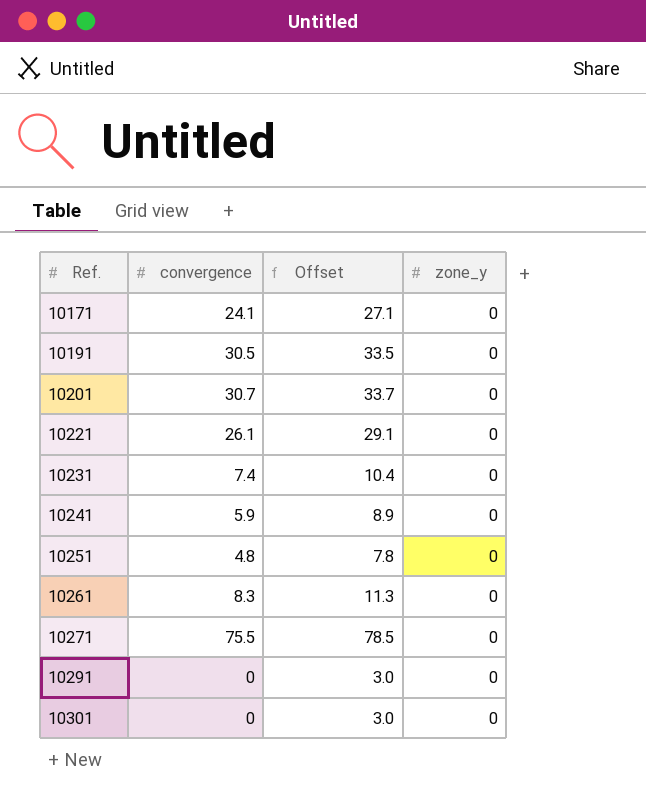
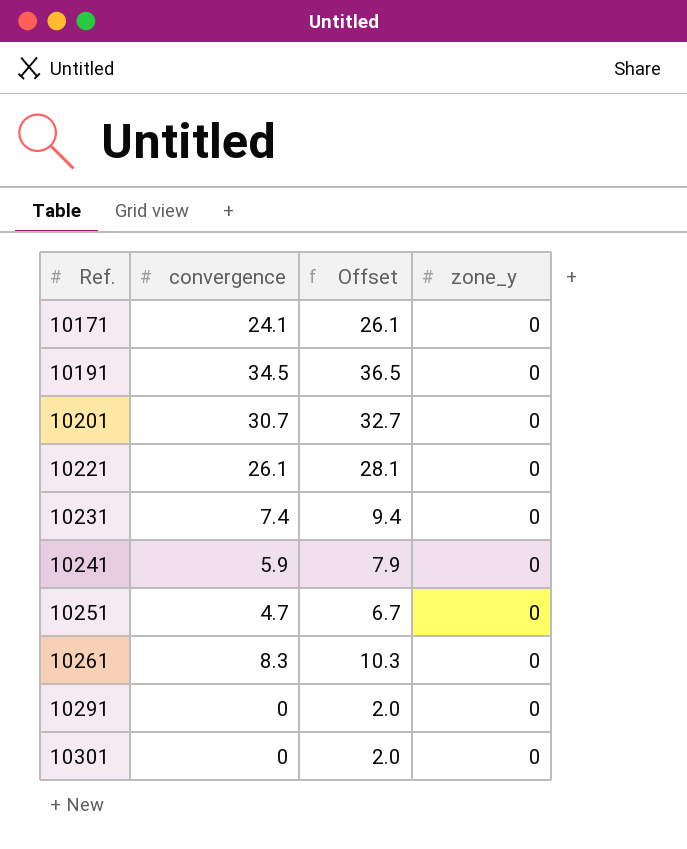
column Offset | formula: [convergence] + 3 -> [convergence] + 2
row 10271: 75.5 | 78.5 | 0 -> none
10191 | convergence: 30.5 -> 34.5
10251 | convergence: 4.8 -> 4.7

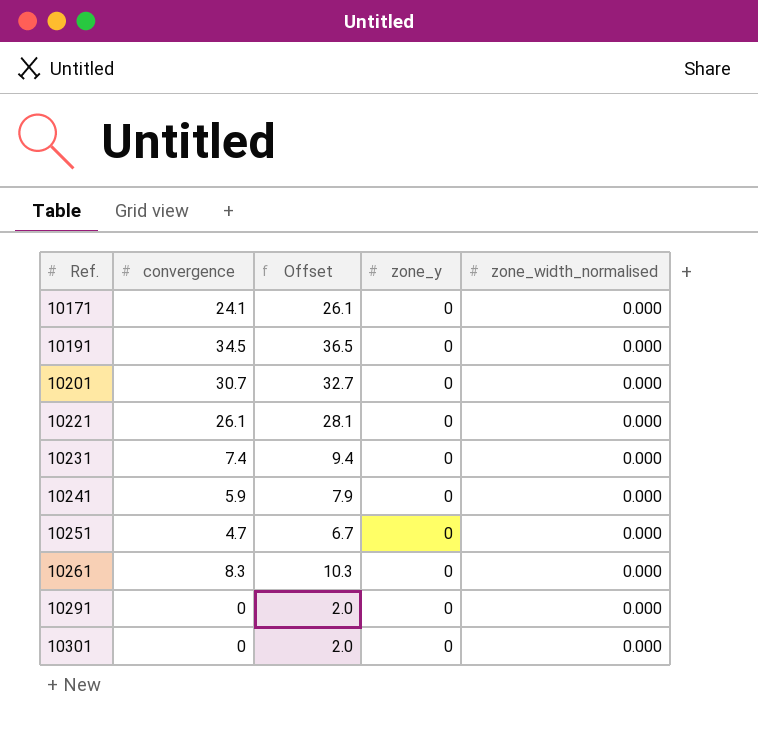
column zone_width_normalised | position: none -> 5

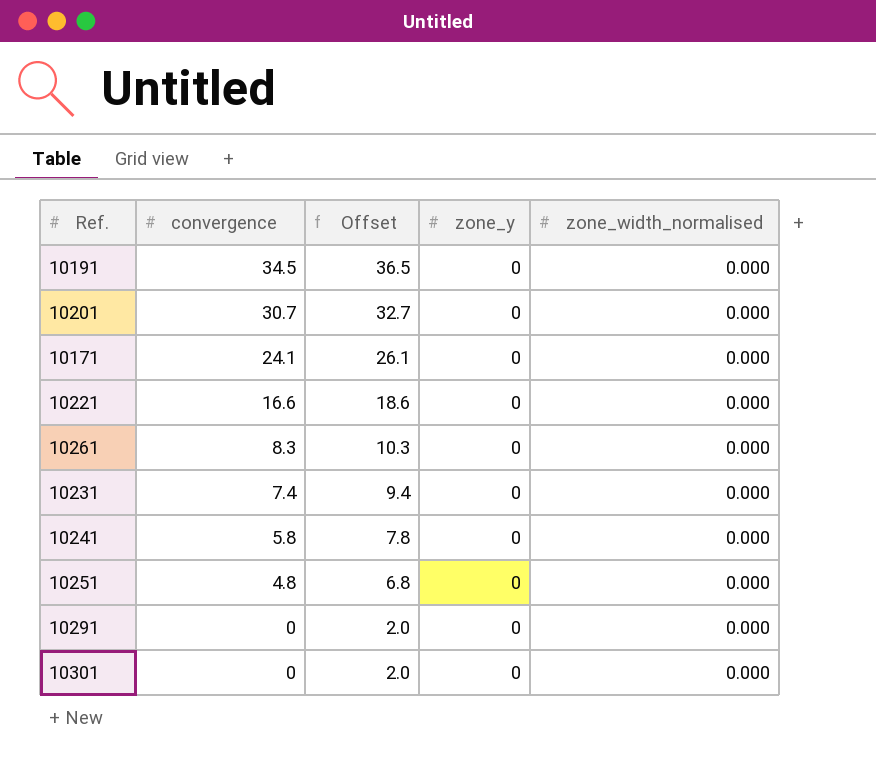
row order: Ref. ascending -> convergence descending
10221 | convergence: 26.1 -> 16.6
10221 | Offset: 28.1 -> 18.6
10241 | convergence: 5.9 -> 5.8
10241 | Offset: 7.9 -> 7.8
10251 | convergence: 4.7 -> 4.8
10251 | Offset: 6.7 -> 6.8

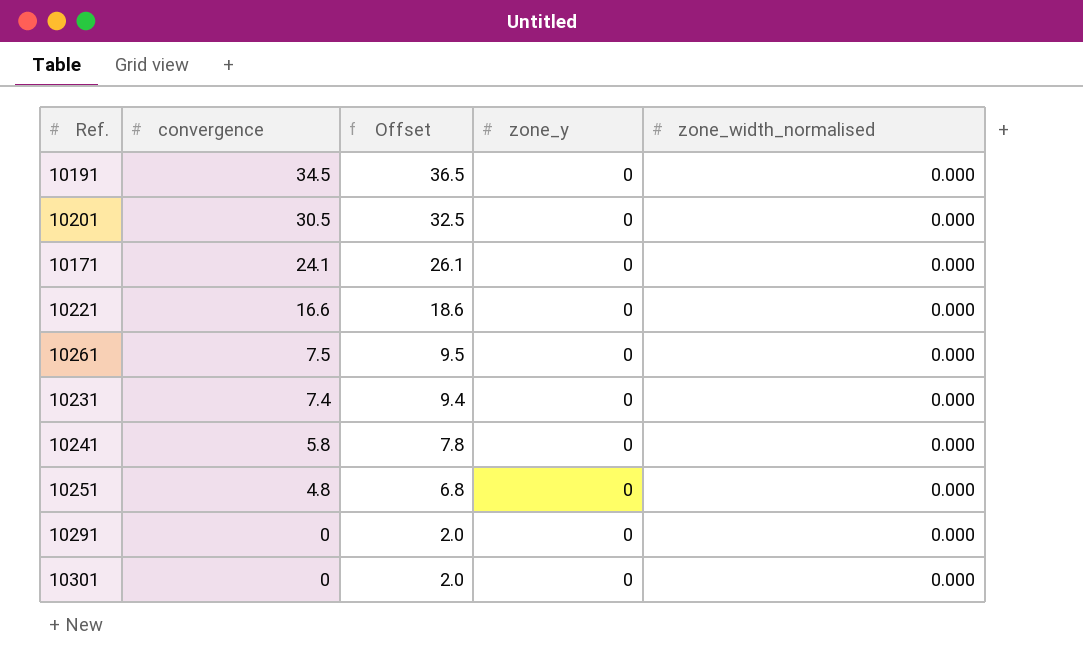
10201 | convergence: 30.7 -> 30.5
10201 | Offset: 32.7 -> 32.5
10261 | convergence: 8.3 -> 7.5
10261 | Offset: 10.3 -> 9.5

